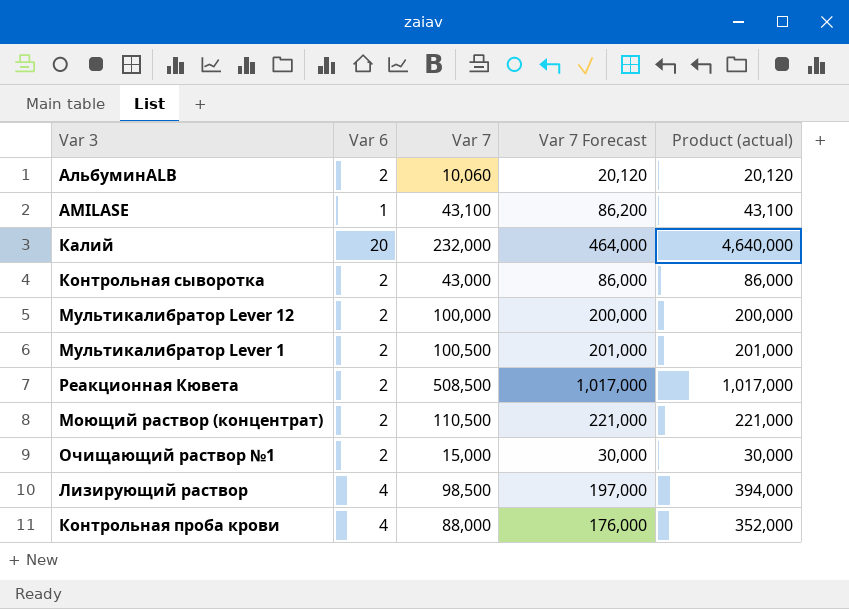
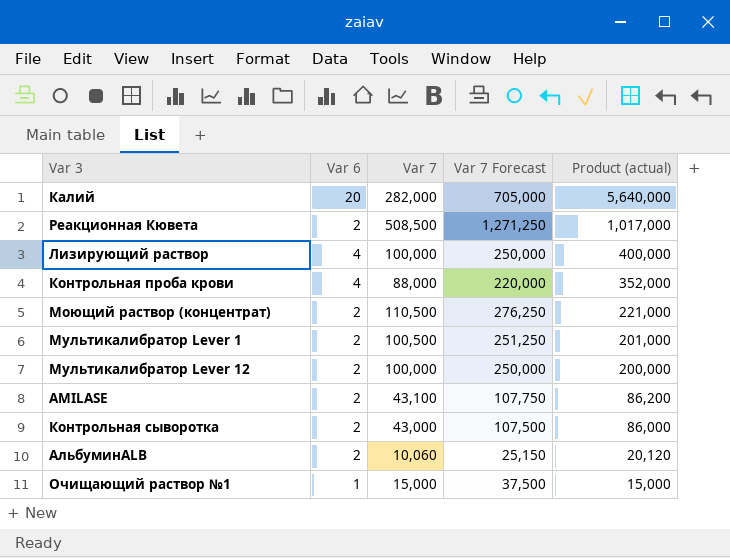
row order: none -> Product (actual) descending
column Var 7 Forecast | formula: [Var 7] * 2 -> [Var 7] * 2.5
Калий | Var 7: 232,000 -> 282,000
Калий | Product (actual): 4,640,000 -> 5,640,000
Лизирующий раствор | Var 7: 98,500 -> 100,000
Лизирующий раствор | Product (actual): 394,000 -> 400,000
AMILASE | Var 6: 1 -> 2
AMILASE | Product (actual): 43,100 -> 86,200
Очищающий раствор №1 | Var 6: 2 -> 1
Очищающий раствор №1 | Product (actual): 30,000 -> 15,000

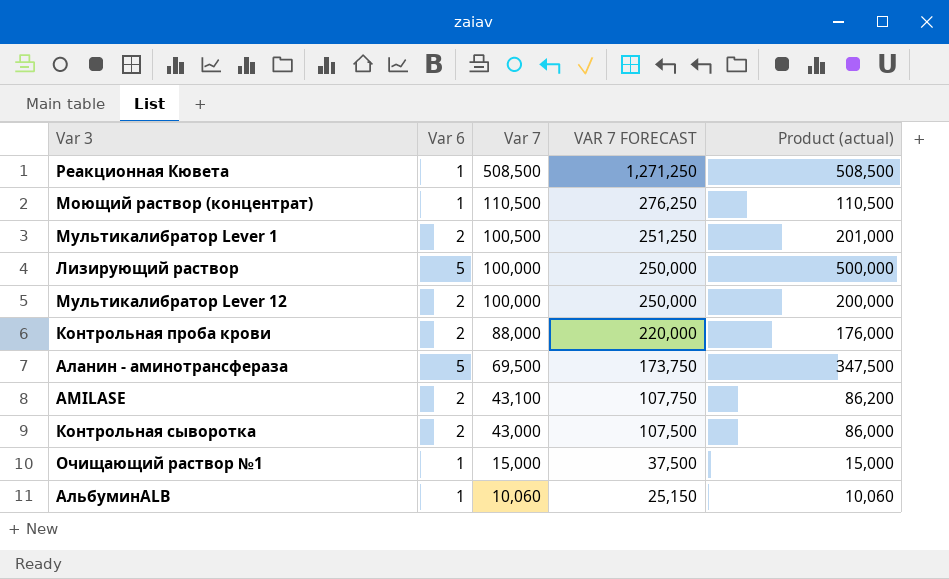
row order: Product (actual) descending -> Var 7 descending
column name: Var 7 Forecast -> VAR 7 FORECAST
row Калий: 20 | 282,000 | 705,000 | 5,640,000 -> none
Реакционная Кювета | Var 6: 2 -> 1
Реакционная Кювета | Product (actual): 1,017,000 -> 508,500
Моющий раствор (концентрат) | Var 6: 2 -> 1
Моющий раствор (концентрат) | Product (actual): 221,000 -> 110,500
Лизирующий раствор | Var 6: 4 -> 5
Лизирующий раствор | Product (actual): 400,000 -> 500,000
Контрольная проба крови | Var 6: 4 -> 2
Контрольная проба крови | Product (actual): 352,000 -> 176,000
row Аланин - аминотрансфераза: none -> 5 | 69,500 | 173,750 | 347,500
АльбуминALB | Var 6: 2 -> 1
АльбуминALB | Product (actual): 20,120 -> 10,060

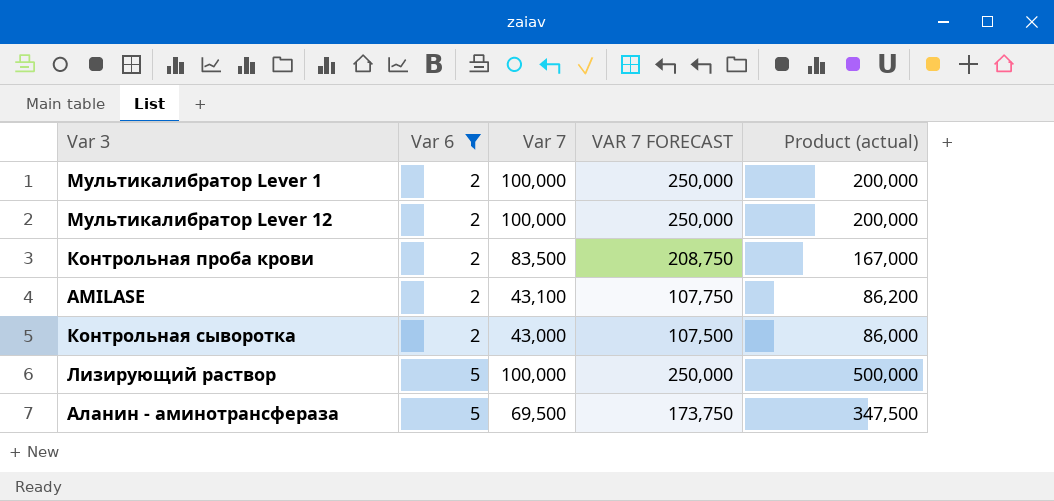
filter: none -> Var 6 != 1
row order: Var 7 descending -> Var 6 ascending
Мультикалибратор Lever 1 | Var 7: 100,500 -> 100,000
Мультикалибратор Lever 1 | VAR 7 FORECAST: 251,250 -> 250,000
Мультикалибратор Lever 1 | Product (actual): 201,000 -> 200,000
Контрольная проба крови | Var 7: 88,000 -> 83,500
Контрольная проба крови | VAR 7 FORECAST: 220,000 -> 208,750
Контрольная проба крови | Product (actual): 176,000 -> 167,000

